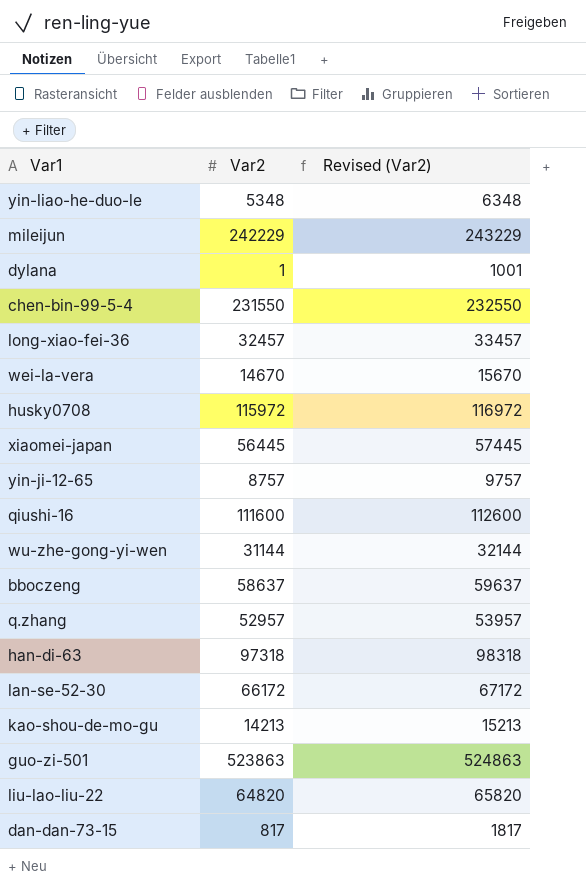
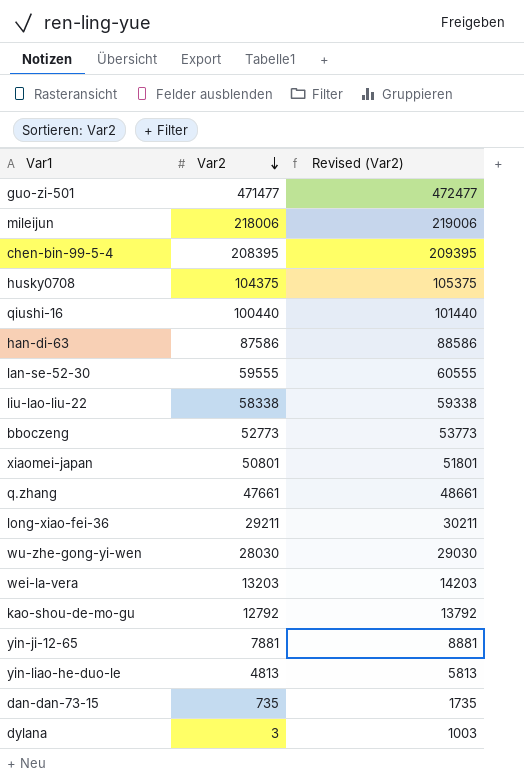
row order: none -> Var2 descending
guo-zi-501 | Var2: 523863 -> 471477
guo-zi-501 | Revised (Var2): 524863 -> 472477
mileijun | Var2: 242229 -> 218006
mileijun | Revised (Var2): 243229 -> 219006
chen-bin-99-5-4 | Var2: 231550 -> 208395
chen-bin-99-5-4 | Revised (Var2): 232550 -> 209395
husky0708 | Var2: 115972 -> 104375
husky0708 | Revised (Var2): 116972 -> 105375
qiushi-16 | Var2: 111600 -> 100440
qiushi-16 | Revised (Var2): 112600 -> 101440
han-di-63 | Var2: 97318 -> 87586
han-di-63 | Revised (Var2): 98318 -> 88586
lan-se-52-30 | Var2: 66172 -> 59555
lan-se-52-30 | Revised (Var2): 67172 -> 60555
liu-lao-liu-22 | Var2: 64820 -> 58338
liu-lao-liu-22 | Revised (Var2): 65820 -> 59338
bboczeng | Var2: 58637 -> 52773
bboczeng | Revised (Var2): 59637 -> 53773
xiaomei-japan | Var2: 56445 -> 50801
xiaomei-japan | Revised (Var2): 57445 -> 51801
q.zhang | Var2: 52957 -> 47661
q.zhang | Revised (Var2): 53957 -> 48661
long-xiao-fei-36 | Var2: 32457 -> 29211
long-xiao-fei-36 | Revised (Var2): 33457 -> 30211
wu-zhe-gong-yi-wen | Var2: 31144 -> 28030
wu-zhe-gong-yi-wen | Revised (Var2): 32144 -> 29030
wei-la-vera | Var2: 14670 -> 13203
wei-la-vera | Revised (Var2): 15670 -> 14203
kao-shou-de-mo-gu | Var2: 14213 -> 12792
kao-shou-de-mo-gu | Revised (Var2): 15213 -> 13792
yin-ji-12-65 | Var2: 8757 -> 7881
yin-ji-12-65 | Revised (Var2): 9757 -> 8881
yin-liao-he-duo-le | Var2: 5348 -> 4813
yin-liao-he-duo-le | Revised (Var2): 6348 -> 5813
dan-dan-73-15 | Var2: 817 -> 735
dan-dan-73-15 | Revised (Var2): 1817 -> 1735
dylana | Var2: 1 -> 3
dylana | Revised (Var2): 1001 -> 1003

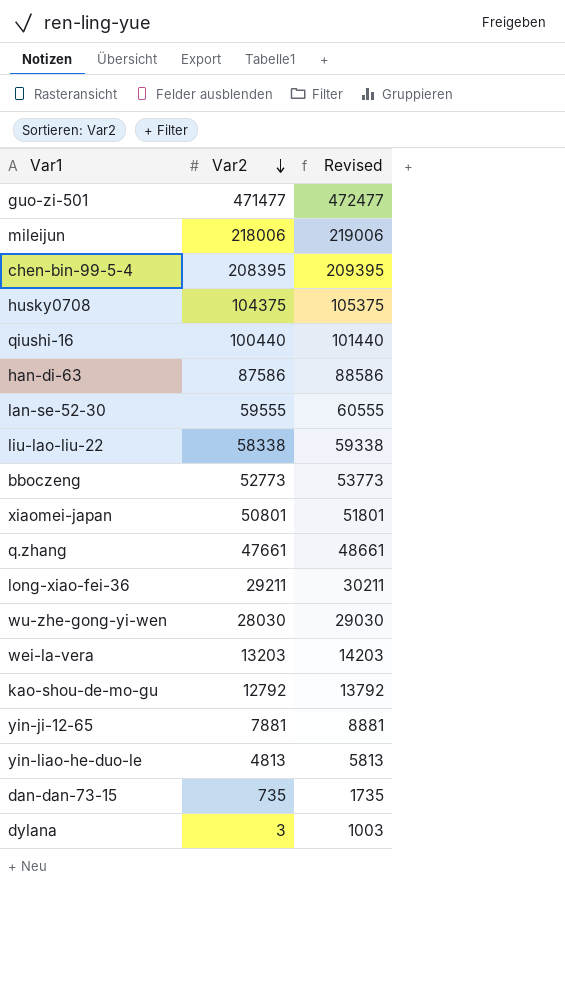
column name: Revised (Var2) -> Revised

